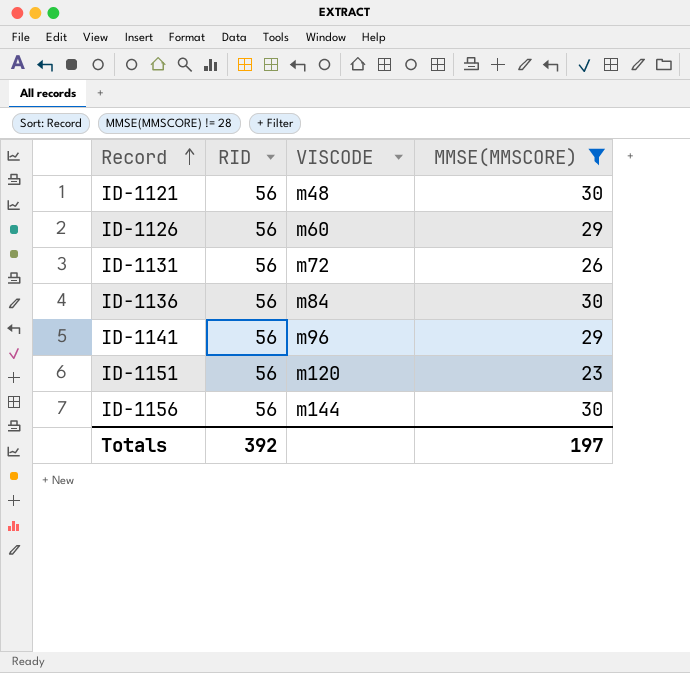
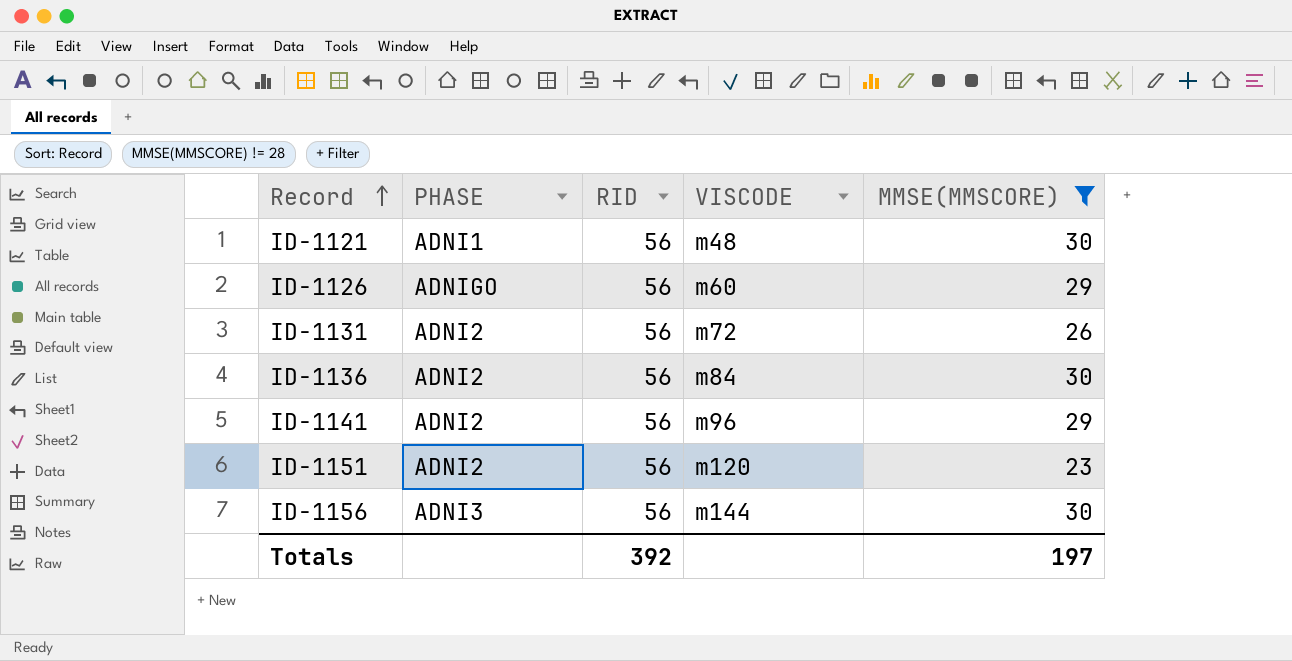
column PHASE | position: none -> 2

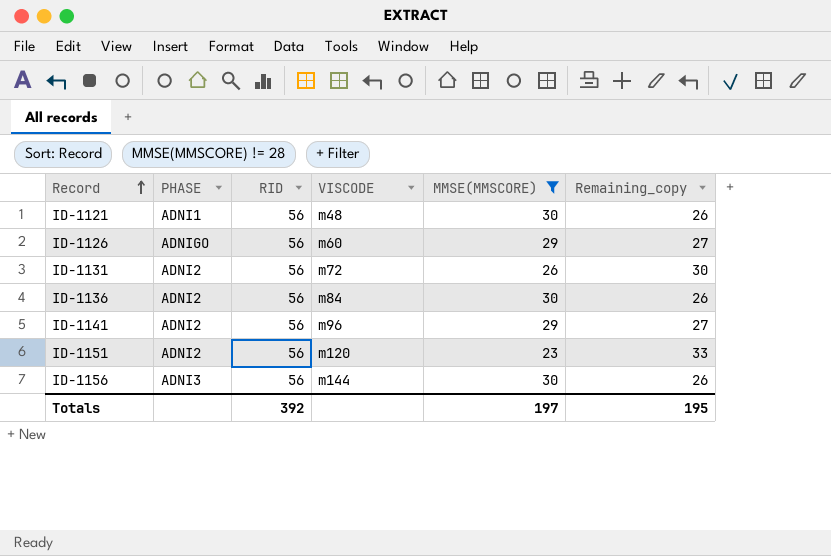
column Remaining_copy | formula: none -> [RID] - [MMSE(MMSCORE)]

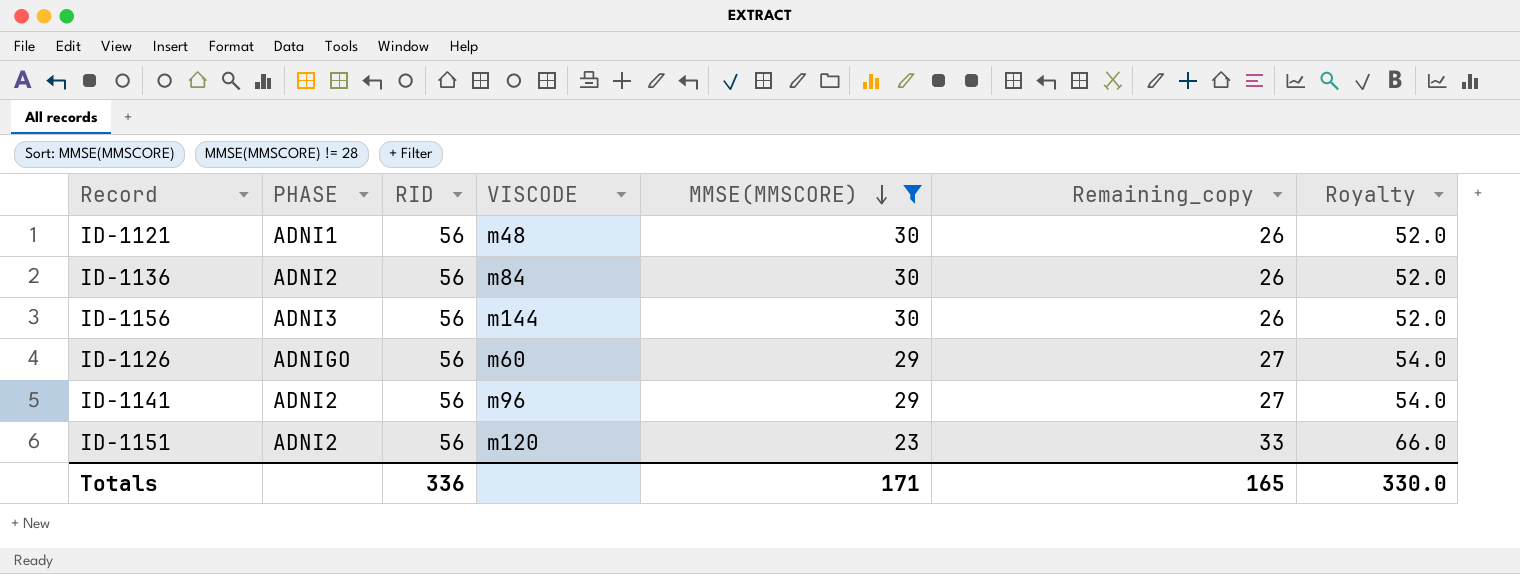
row order: Record ascending -> MMSE(MMSCORE) descending
column Royalty | formula: none -> [Remaining_copy] * 2
row ID-1131: ADNI2 | 56 | m72 | 26 | 30 -> none
Totals | RID: 392 -> 336
Totals | MMSE(MMSCORE): 197 -> 171
Totals | Remaining_copy: 195 -> 165

